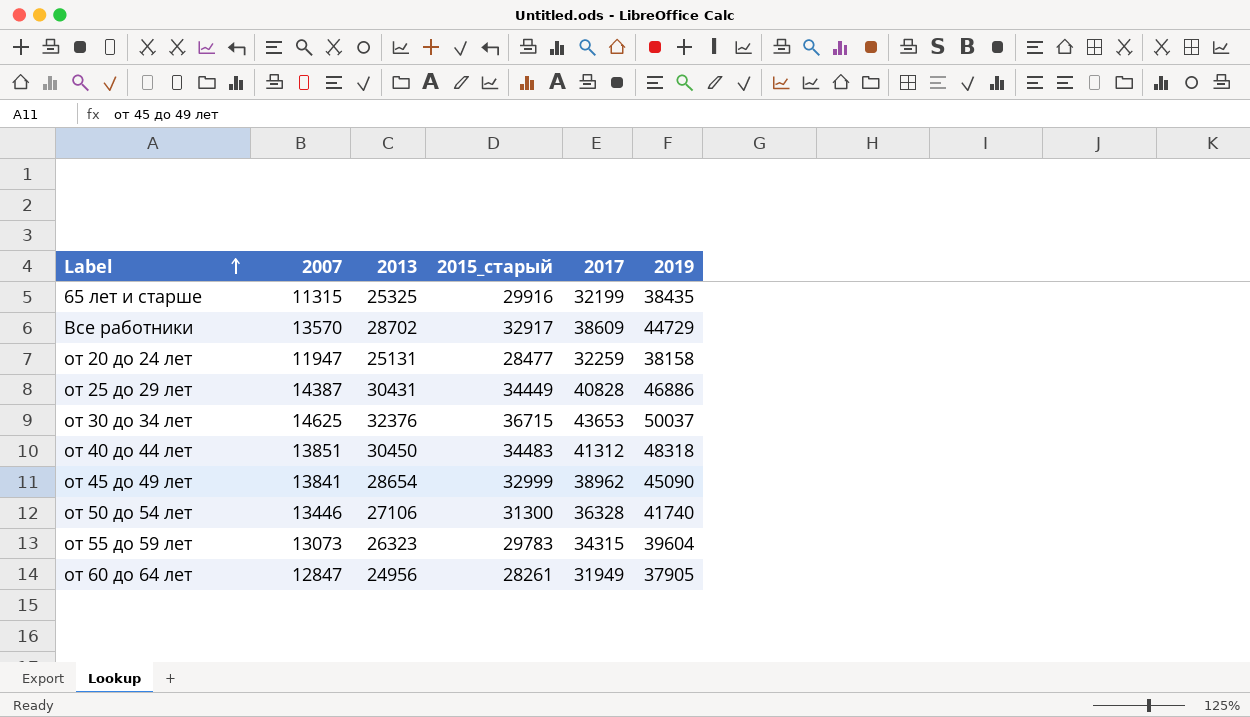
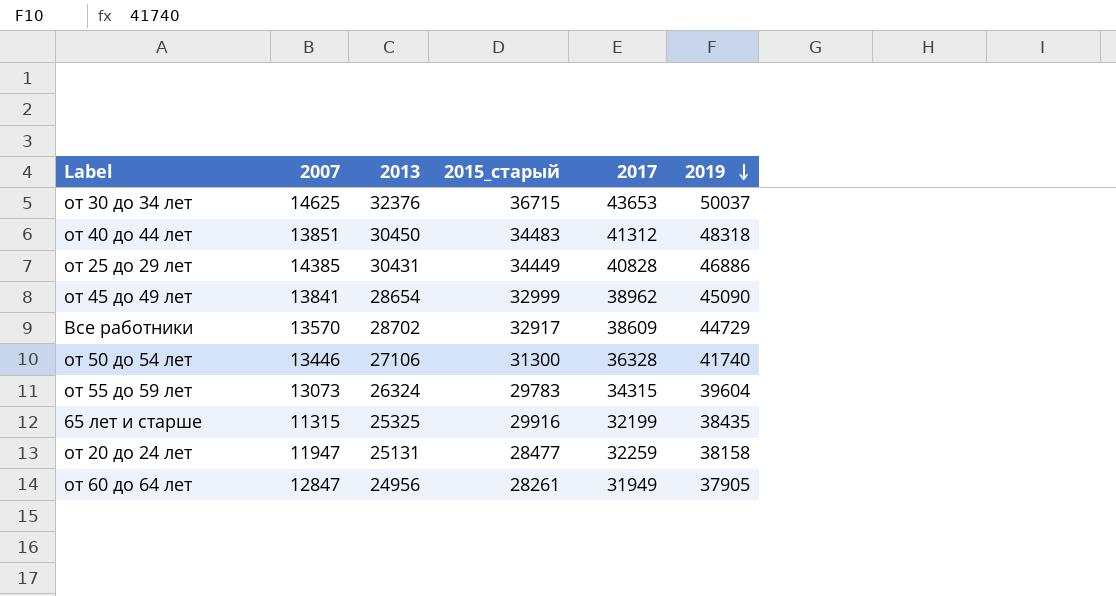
row order: Label ascending -> 2019 descending
от 25 до 29 лет | 2007: 14387 -> 14385
от 55 до 59 лет | 2013: 26323 -> 26324

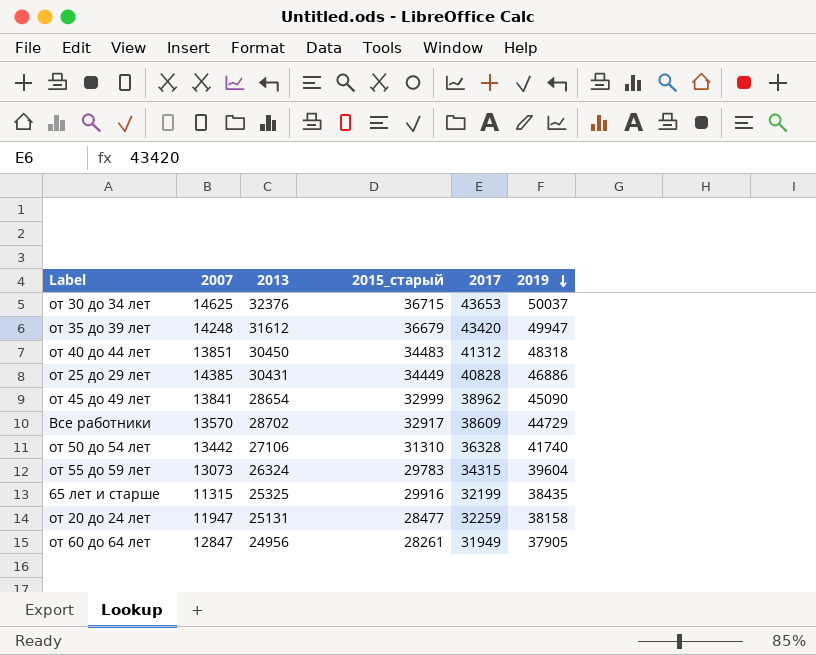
row от 35 до 39 лет: none -> 14248 | 31612 | 36679 | 43420 | 49947
от 50 до 54 лет | 2007: 13446 -> 13442
от 50 до 54 лет | 2015_старый: 31300 -> 31310

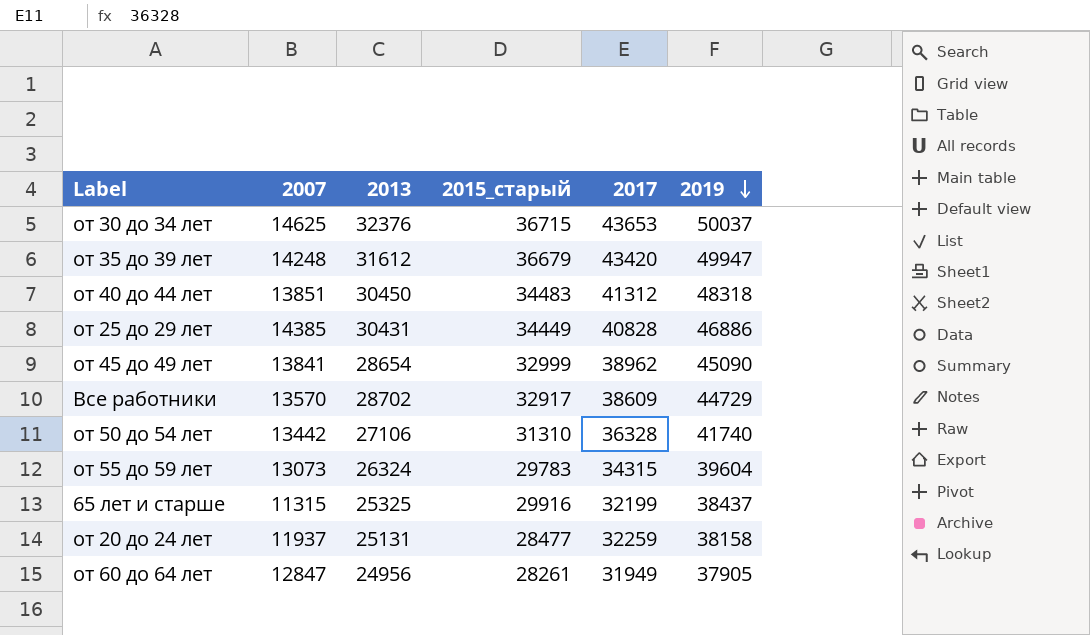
65 лет и старше | 2019: 38435 -> 38437
от 20 до 24 лет | 2007: 11947 -> 11937

